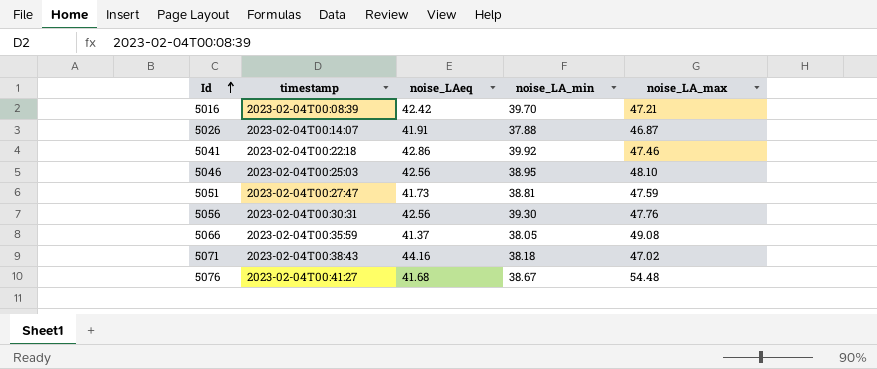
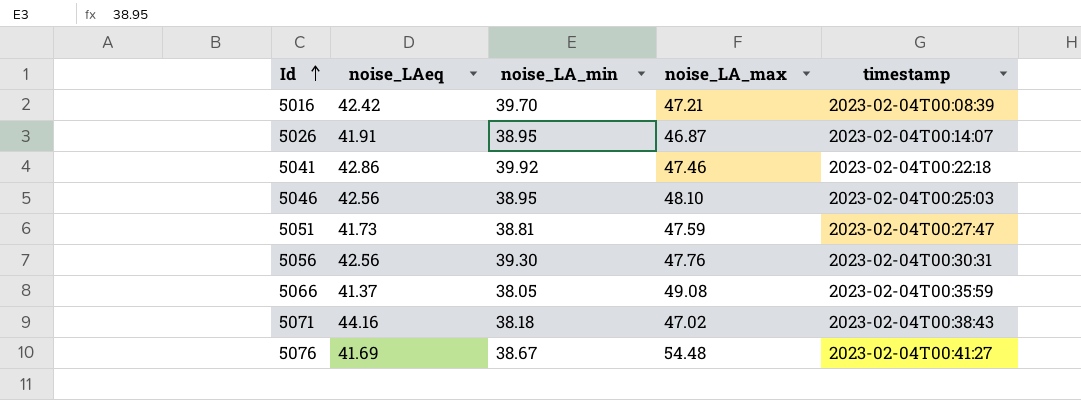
column timestamp | position: 2 -> 5
5026 | noise_LA_min: 37.88 -> 38.95
5076 | noise_LAeq: 41.68 -> 41.69

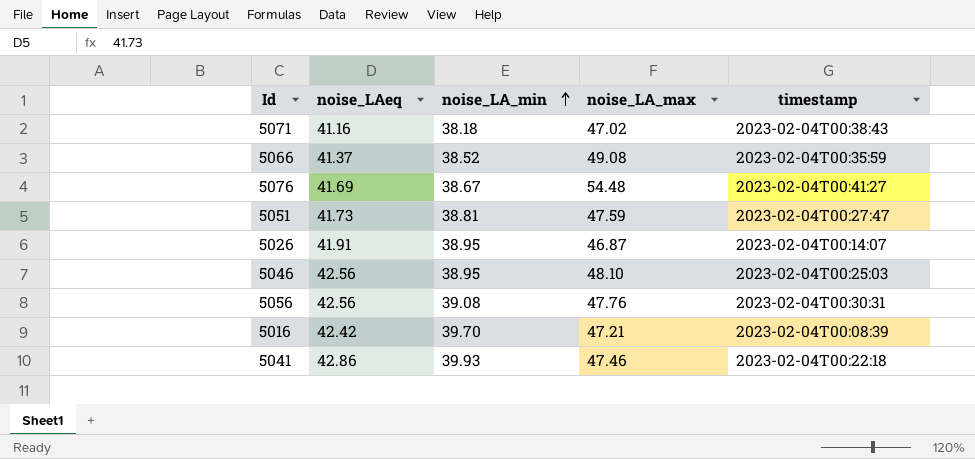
row order: Id ascending -> noise_LA_min ascending
5071 | noise_LAeq: 44.16 -> 41.16
5066 | noise_LA_min: 38.05 -> 38.52
5056 | noise_LA_min: 39.30 -> 39.08
5041 | noise_LA_min: 39.92 -> 39.93

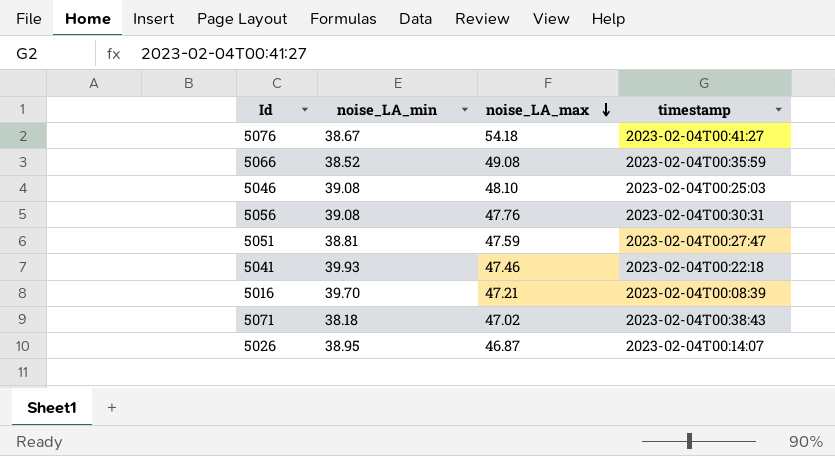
row order: noise_LA_min ascending -> noise_LA_max descending
column noise_LAeq | position: 2 -> none
5076 | noise_LA_max: 54.48 -> 54.18
5046 | noise_LA_min: 38.95 -> 39.08

